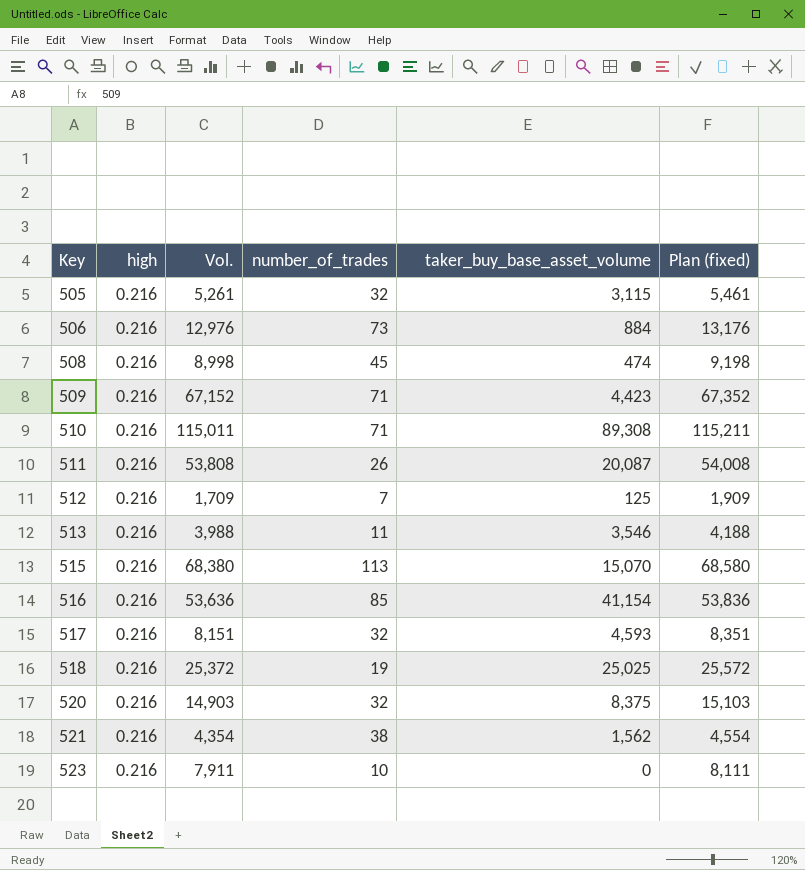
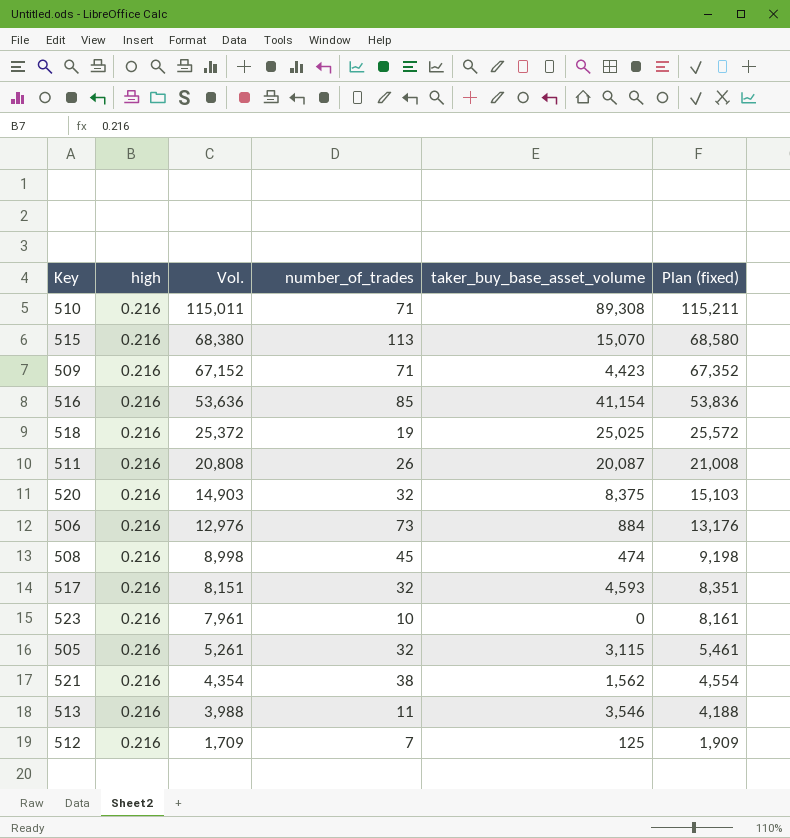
row order: Key ascending -> Vol. descending
511 | Vol.: 53,808 -> 20,808
511 | Plan (fixed): 54,008 -> 21,008
523 | Vol.: 7,911 -> 7,961
523 | Plan (fixed): 8,111 -> 8,161

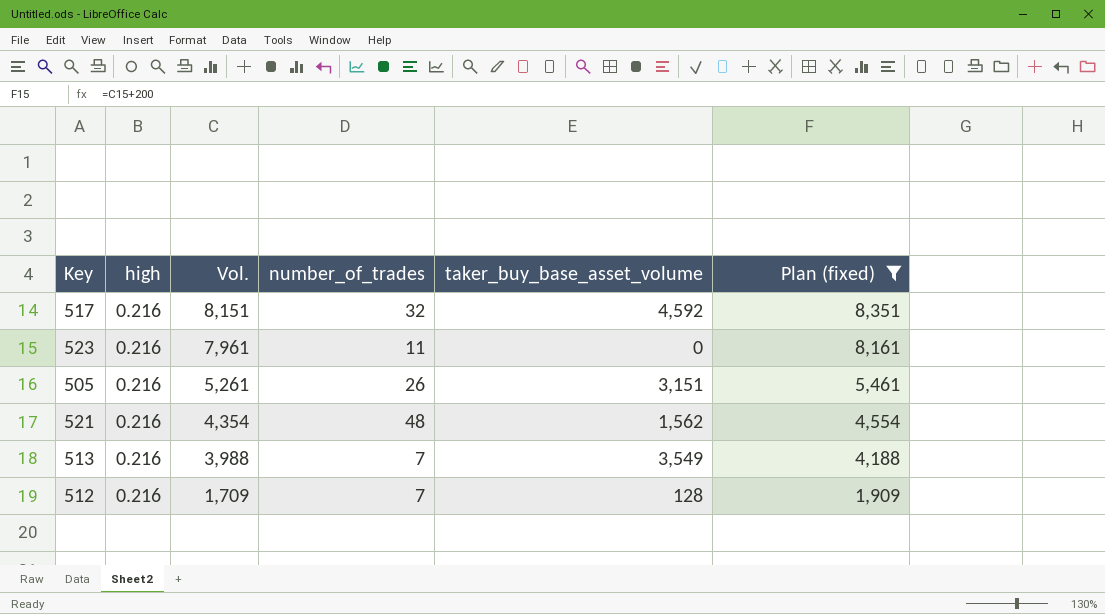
filter: none -> Plan (fixed) <= 8,351
517 | taker_buy_base_asset_volume: 4,593 -> 4,592
523 | number_of_trades: 10 -> 11
505 | number_of_trades: 32 -> 26
505 | taker_buy_base_asset_volume: 3,115 -> 3,151
521 | number_of_trades: 38 -> 48
513 | number_of_trades: 11 -> 7
513 | taker_buy_base_asset_volume: 3,546 -> 3,549
512 | taker_buy_base_asset_volume: 125 -> 128

